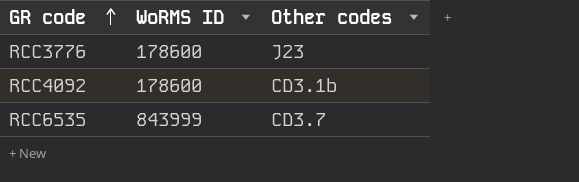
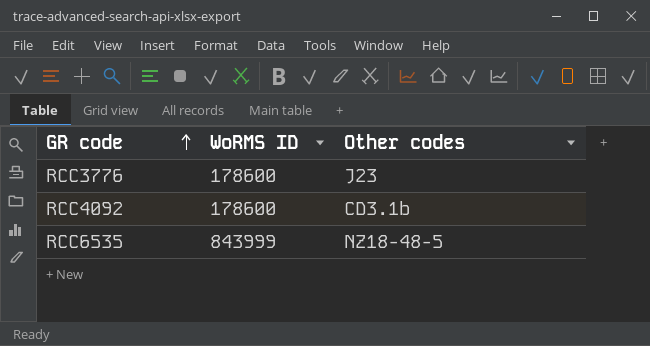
RCC6535 | Other codes: CD3.7 -> NZ18-48-5

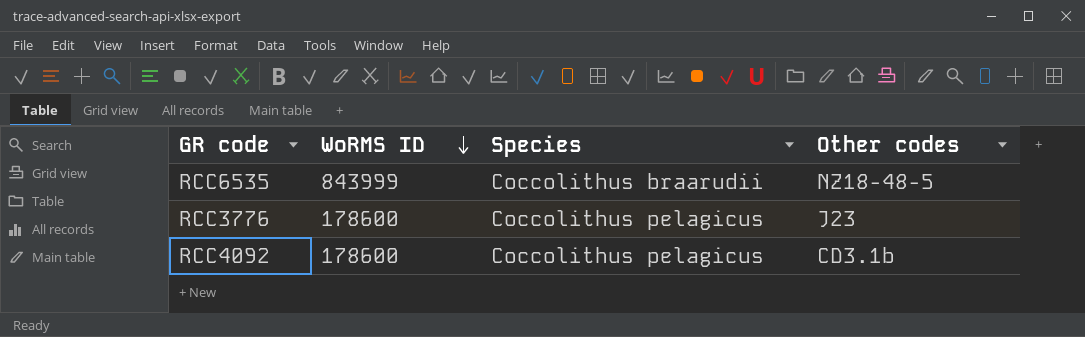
row order: GR code ascending -> WoRMS ID descending
column Species | position: none -> 3

